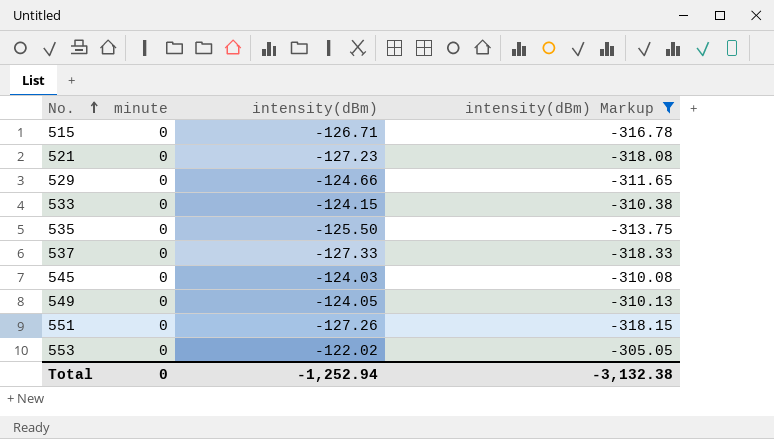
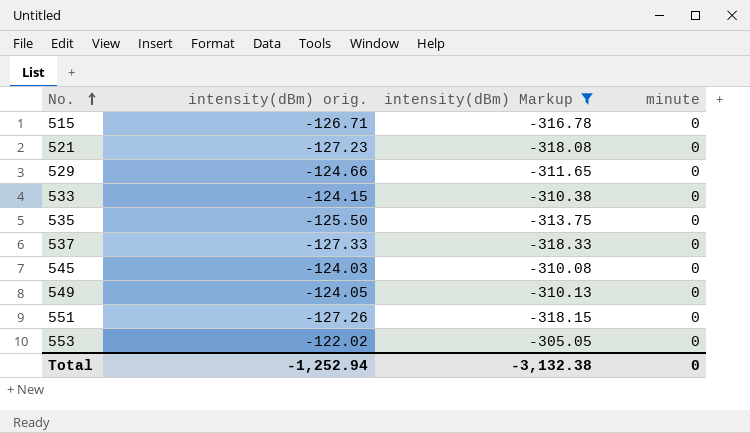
column name: intensity(dBm) -> intensity(dBm) orig.
column minute | position: 2 -> 4

